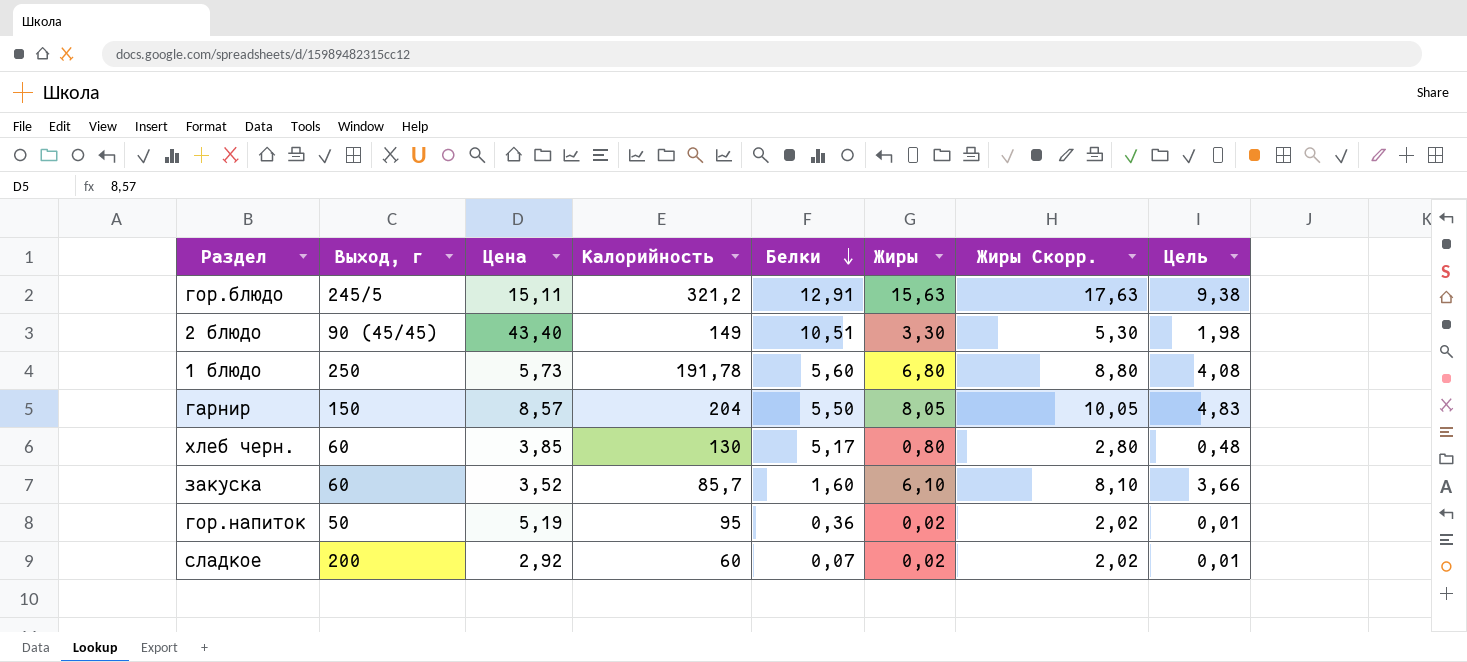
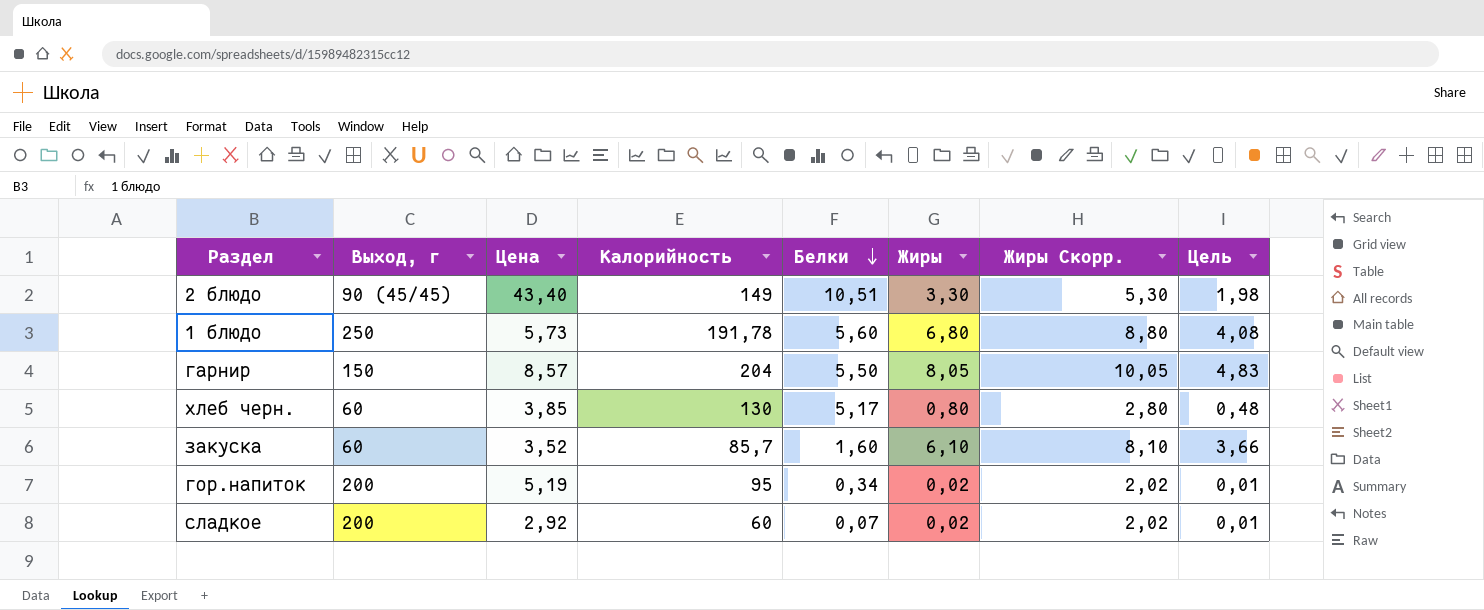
row гор.блюдо: 245/5 | 15,11 | 321,2 | 12,91 | 15,63 | 17,63 | 9,38 -> none
гор.напиток | Выход, г: 50 -> 200
гор.напиток | Белки: 0,36 -> 0,34

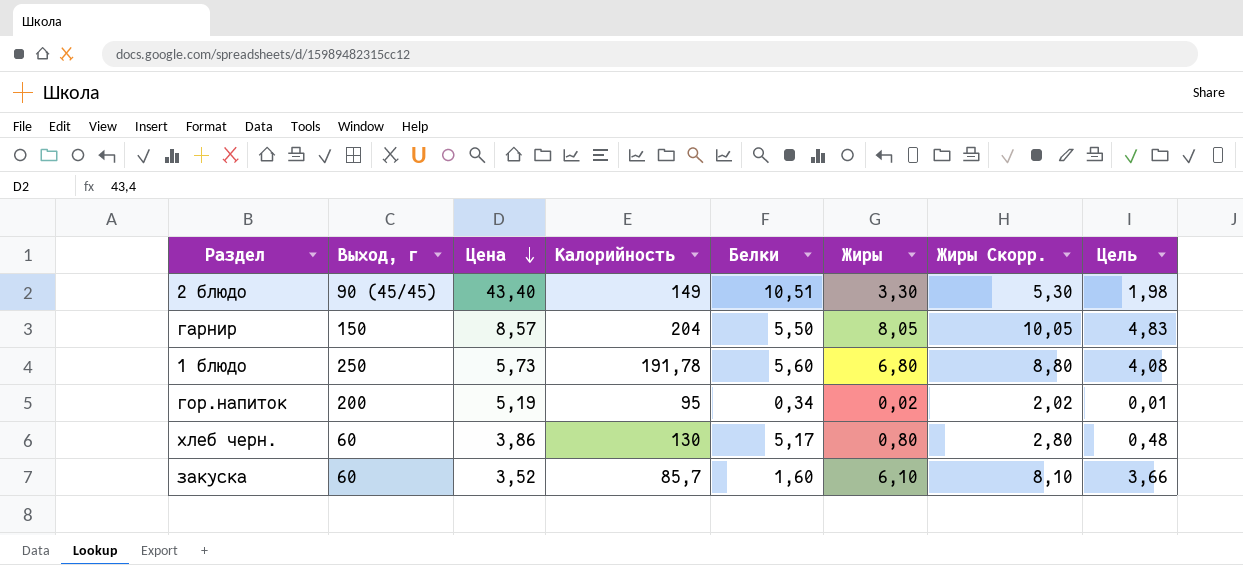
row order: Белки descending -> Цена descending
row сладкое: 200 | 2,92 | 60 | 0,07 | 0,02 | 2,02 | 0,01 -> none
хлеб черн. | Цена: 3,85 -> 3,86

